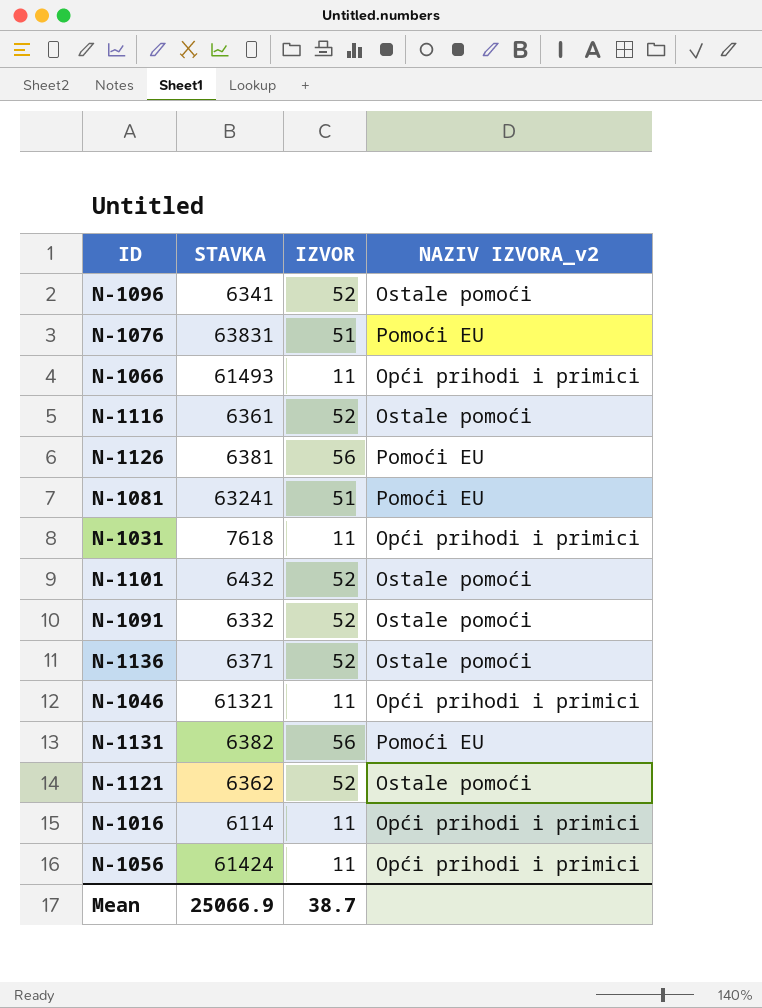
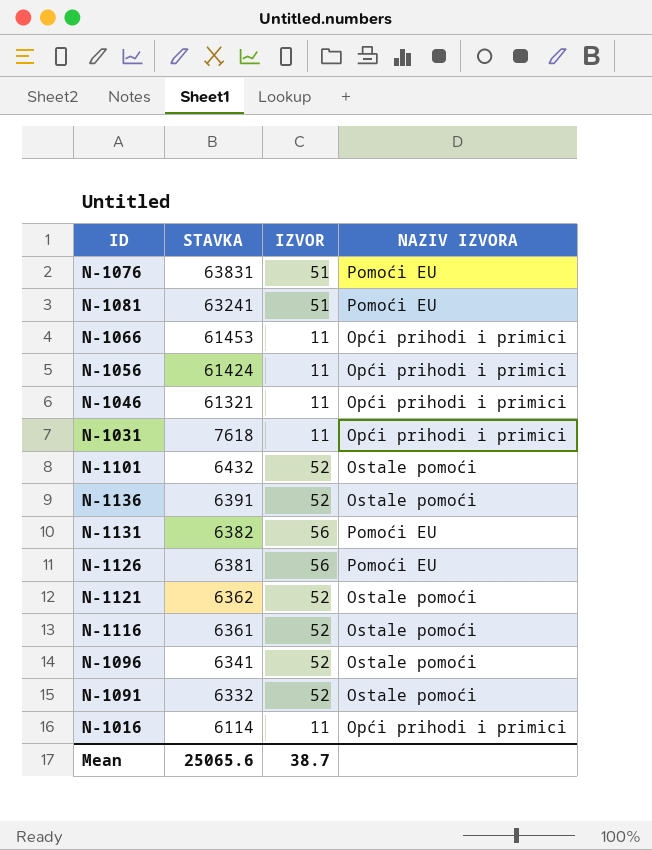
row order: none -> STAVKA descending
column name: NAZIV IZVORA_v2 -> NAZIV IZVORA
N-1066 | STAVKA: 61493 -> 61453
N-1136 | STAVKA: 6371 -> 6391
Mean | STAVKA: 25066.9 -> 25065.6

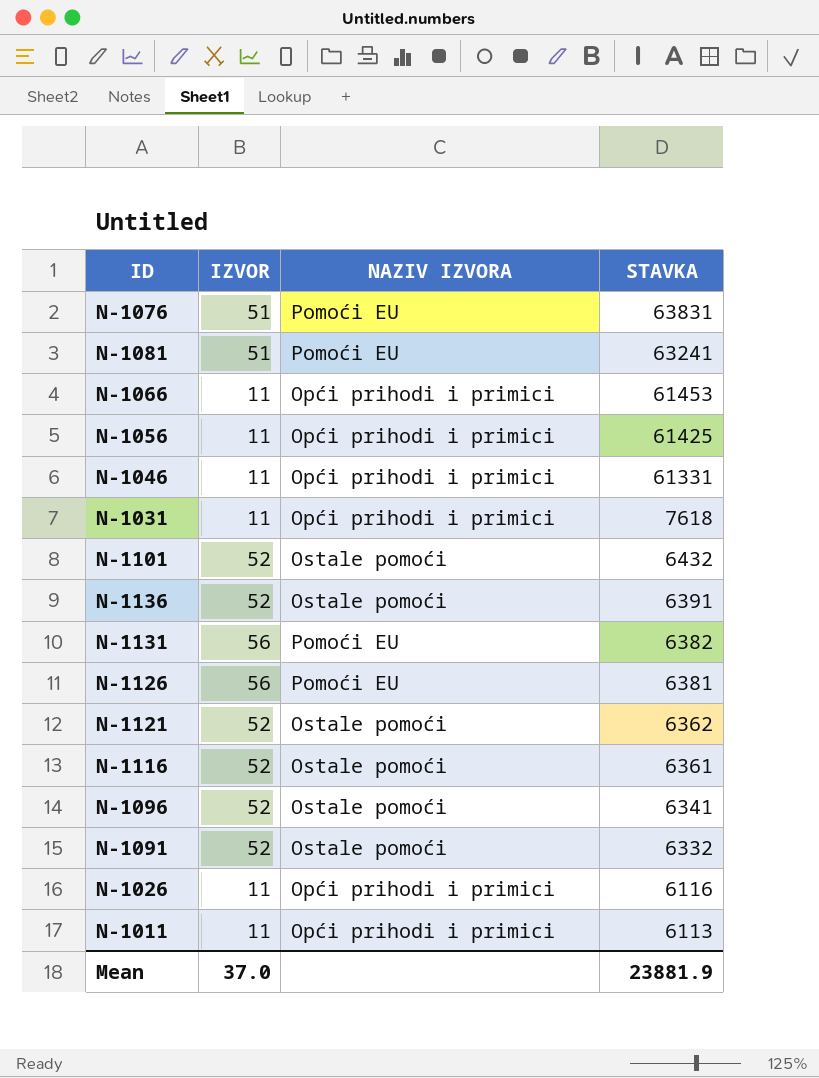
column STAVKA | position: 2 -> 4
row N-1016: 6114 | 11 | Opći prihodi i primici -> none
N-1056 | STAVKA: 61424 -> 61425
N-1046 | STAVKA: 61321 -> 61331
row N-1026: none -> 11 | Opći prihodi i primici | 6116
row N-1011: none -> 11 | Opći prihodi i primici | 6113
Mean | IZVOR: 38.7 -> 37.0
Mean | STAVKA: 25065.6 -> 23881.9

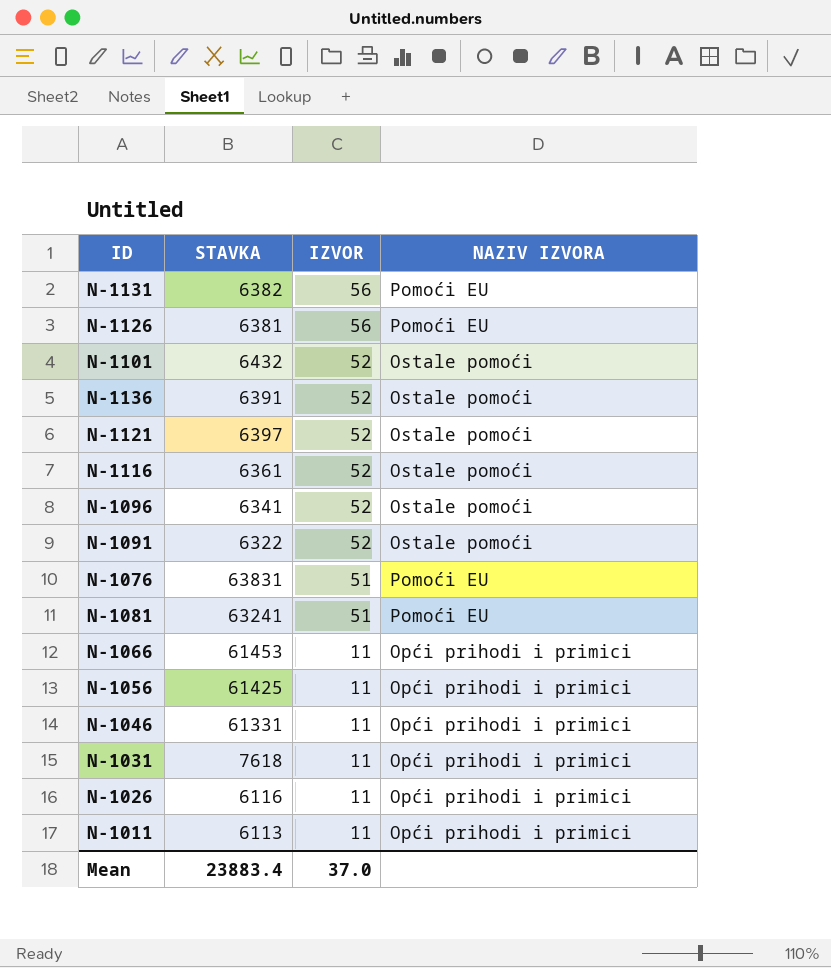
row order: STAVKA descending -> IZVOR descending
column STAVKA | position: 4 -> 2
N-1121 | STAVKA: 6362 -> 6397
N-1091 | STAVKA: 6332 -> 6322
Mean | STAVKA: 23881.9 -> 23883.4

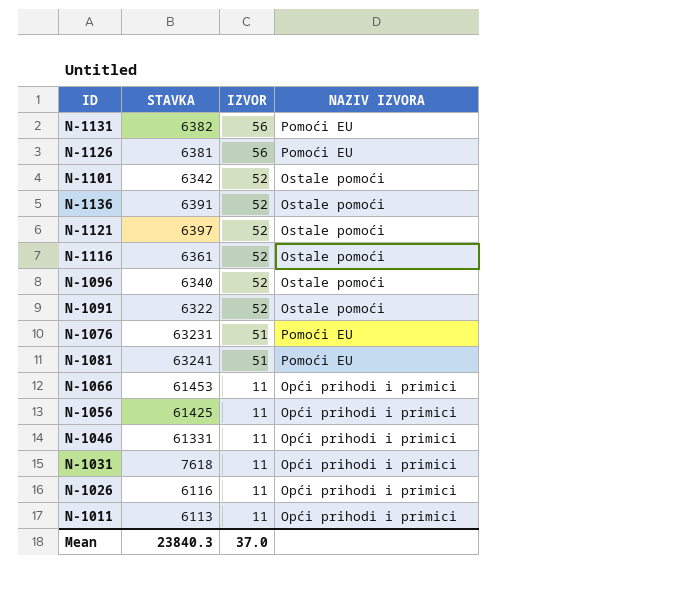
N-1101 | STAVKA: 6432 -> 6342
N-1096 | STAVKA: 6341 -> 6340
N-1076 | STAVKA: 63831 -> 63231
Mean | STAVKA: 23883.4 -> 23840.3

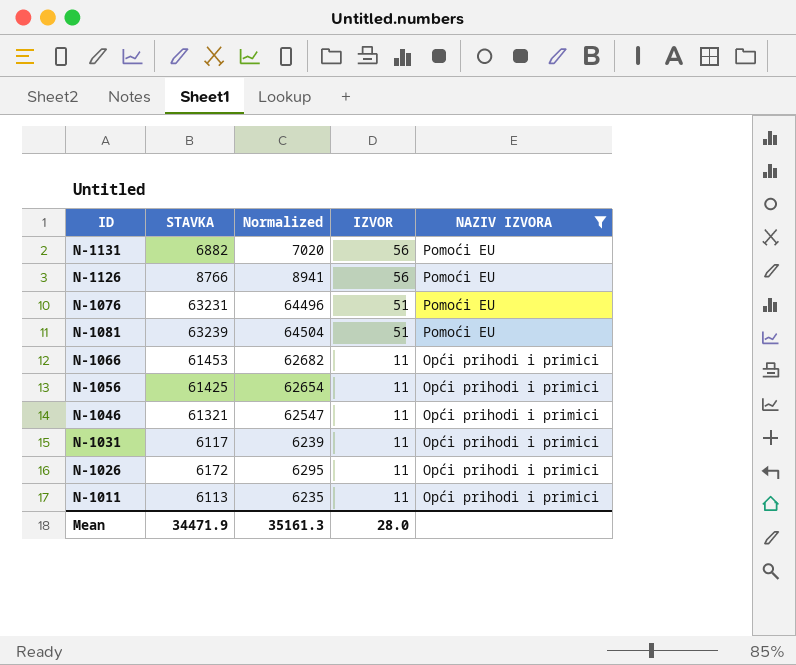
filter: none -> NAZIV IZVORA != Ostale pomoći
column Normalized | formula: none -> [STAVKA] * 1.02
N-1131 | STAVKA: 6382 -> 6882
N-1126 | STAVKA: 6381 -> 8766
N-1081 | STAVKA: 63241 -> 63239
N-1046 | STAVKA: 61331 -> 61321
N-1031 | STAVKA: 7618 -> 6117
N-1026 | STAVKA: 6116 -> 6172
Mean | STAVKA: 23840.3 -> 34471.9
Mean | IZVOR: 37.0 -> 28.0

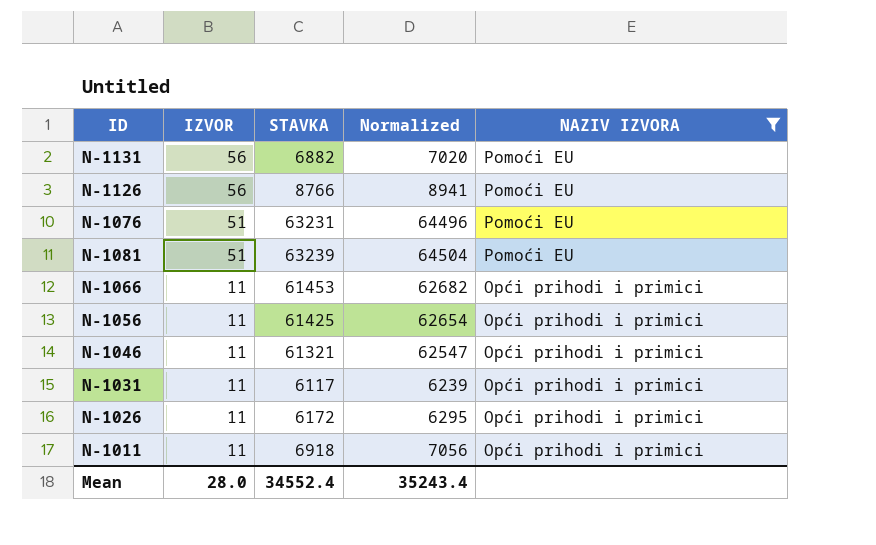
column IZVOR | position: 4 -> 2
N-1011 | STAVKA: 6113 -> 6918
N-1011 | Normalized: 6235 -> 7056
Mean | STAVKA: 34471.9 -> 34552.4
Mean | Normalized: 35161.3 -> 35243.4

